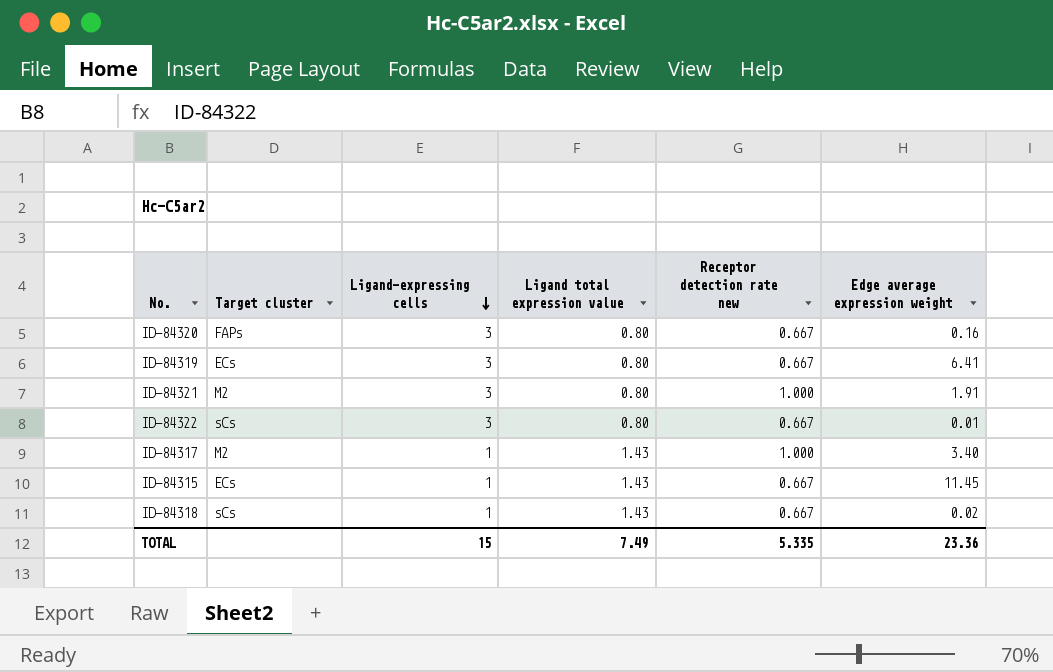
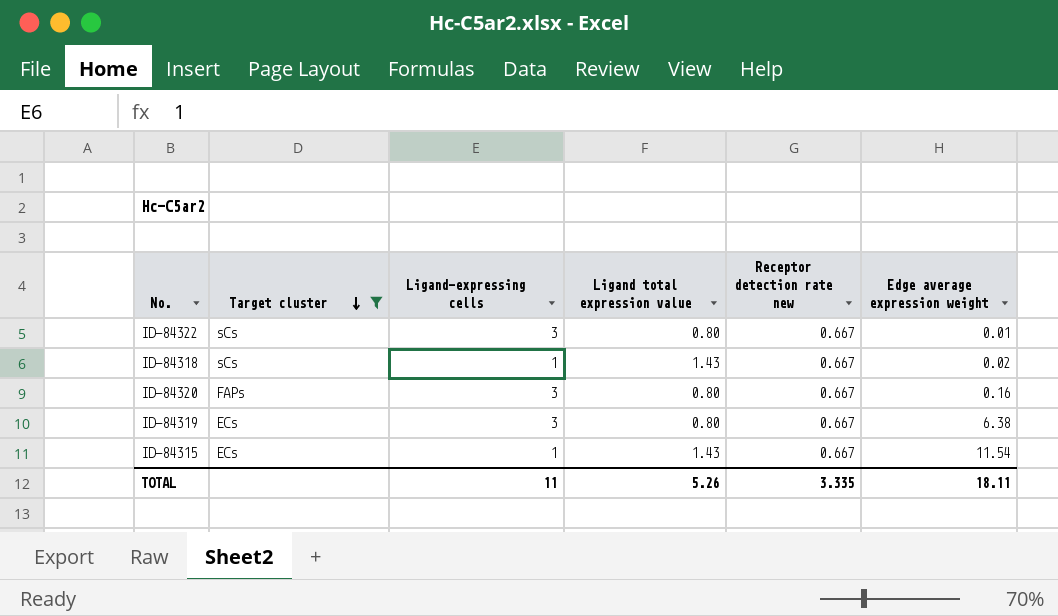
filter: none -> Target cluster != M2
row order: Ligand-expressing cells descending -> Target cluster descending
ID-84319 | Edge average expression weight: 6.41 -> 6.38
ID-84315 | Edge average expression weight: 11.45 -> 11.54
TOTAL | Ligand-expressing cells: 15 -> 11
TOTAL | Ligand total expression value: 7.49 -> 5.26
TOTAL | Receptor detection rate new: 5.335 -> 3.335
TOTAL | Edge average expression weight: 23.36 -> 18.11

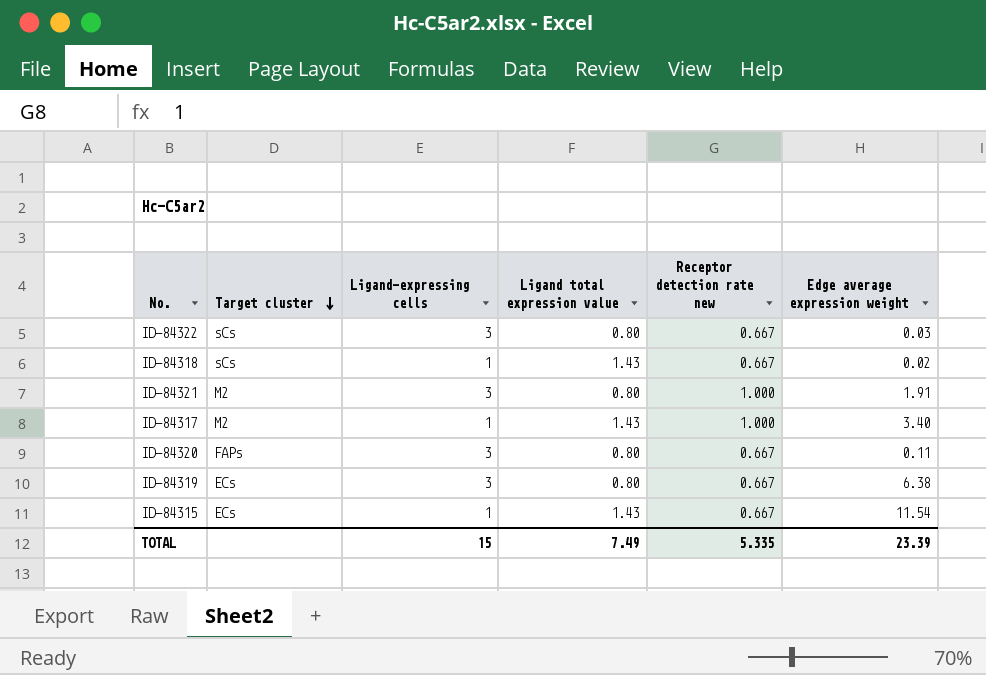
filter: Target cluster != M2 -> none
ID-84322 | Edge average expression weight: 0.01 -> 0.03
ID-84320 | Edge average expression weight: 0.16 -> 0.11
TOTAL | Ligand-expressing cells: 11 -> 15
TOTAL | Ligand total expression value: 5.26 -> 7.49
TOTAL | Receptor detection rate new: 3.335 -> 5.335
TOTAL | Edge average expression weight: 18.11 -> 23.39

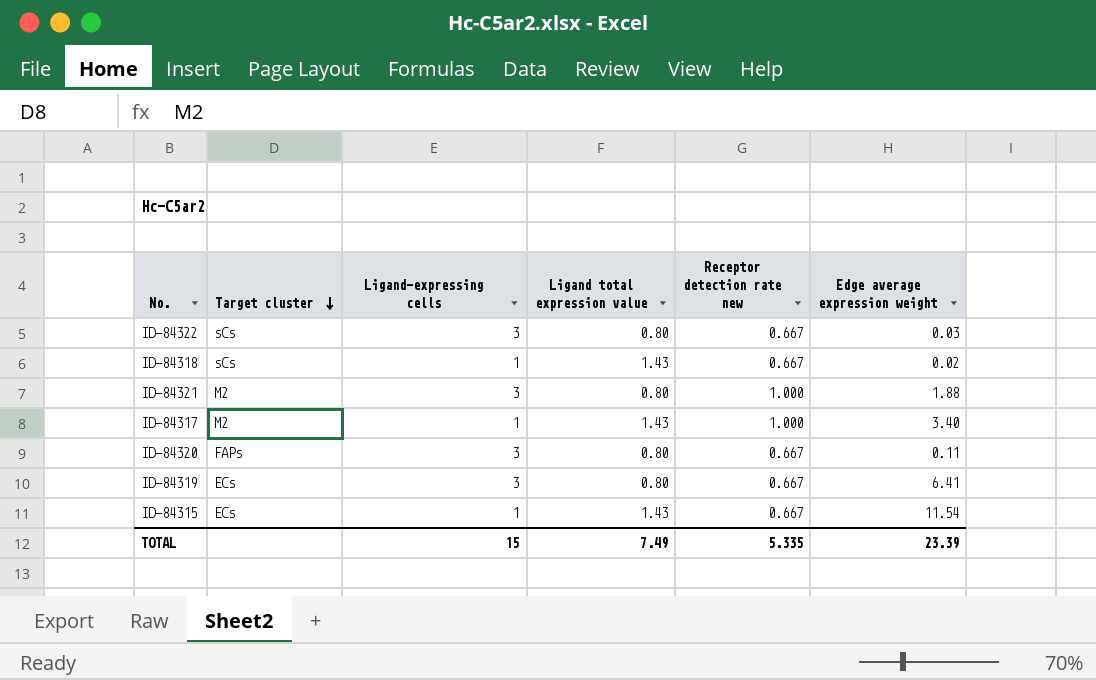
ID-84321 | Edge average expression weight: 1.91 -> 1.88
ID-84319 | Edge average expression weight: 6.38 -> 6.41

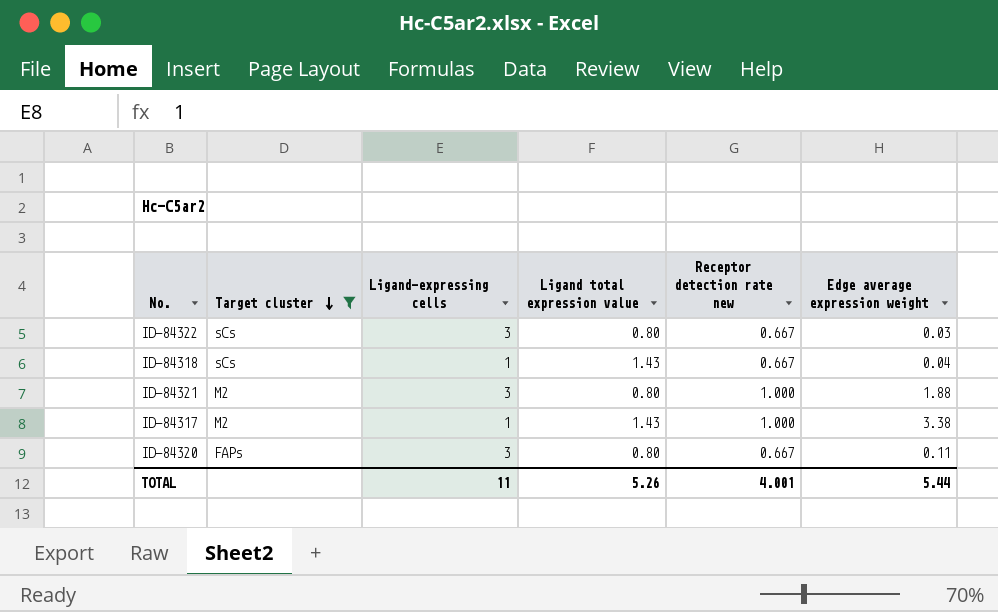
filter: none -> Target cluster != ECs
ID-84318 | Edge average expression weight: 0.02 -> 0.04
ID-84317 | Edge average expression weight: 3.40 -> 3.38
TOTAL | Ligand-expressing cells: 15 -> 11
TOTAL | Ligand total expression value: 7.49 -> 5.26
TOTAL | Receptor detection rate new: 5.335 -> 4.001
TOTAL | Edge average expression weight: 23.39 -> 5.44

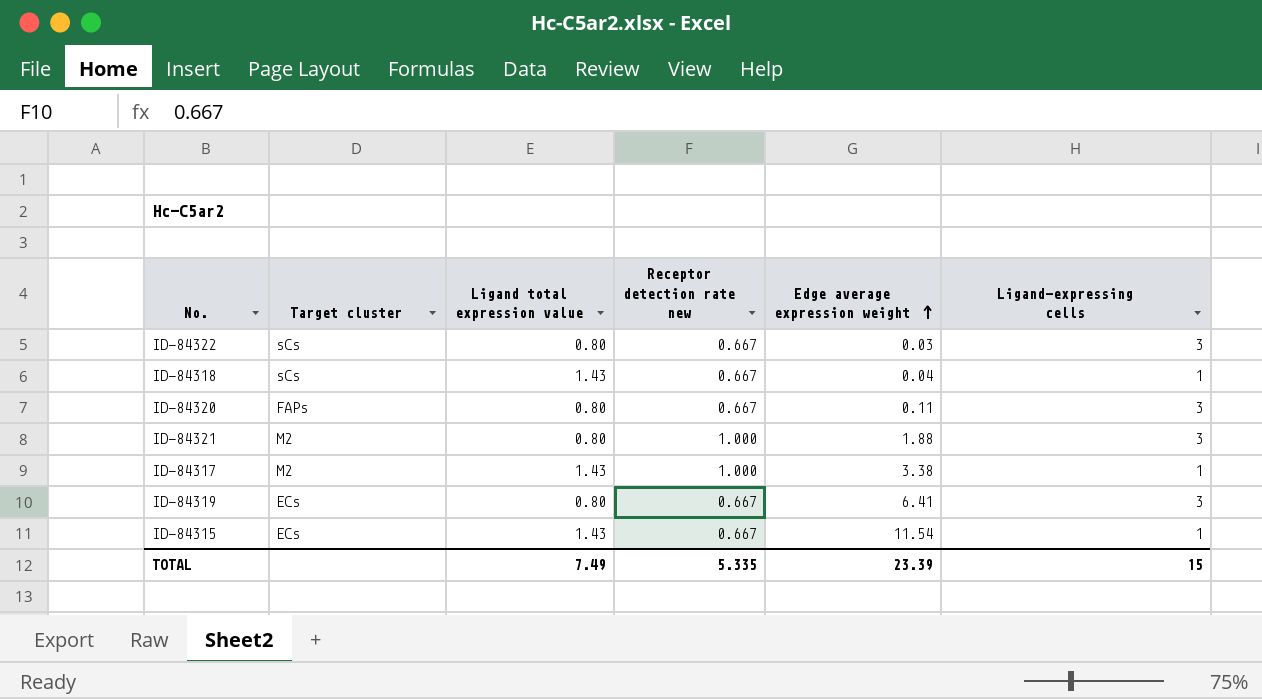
filter: Target cluster != ECs -> none
row order: Target cluster descending -> Edge average expression weight ascending
column Ligand-expressing cells | position: 3 -> 6
TOTAL | Ligand total expression value: 5.26 -> 7.49
TOTAL | Receptor detection rate new: 4.001 -> 5.335
TOTAL | Edge average expression weight: 5.44 -> 23.39
TOTAL | Ligand-expressing cells: 11 -> 15

